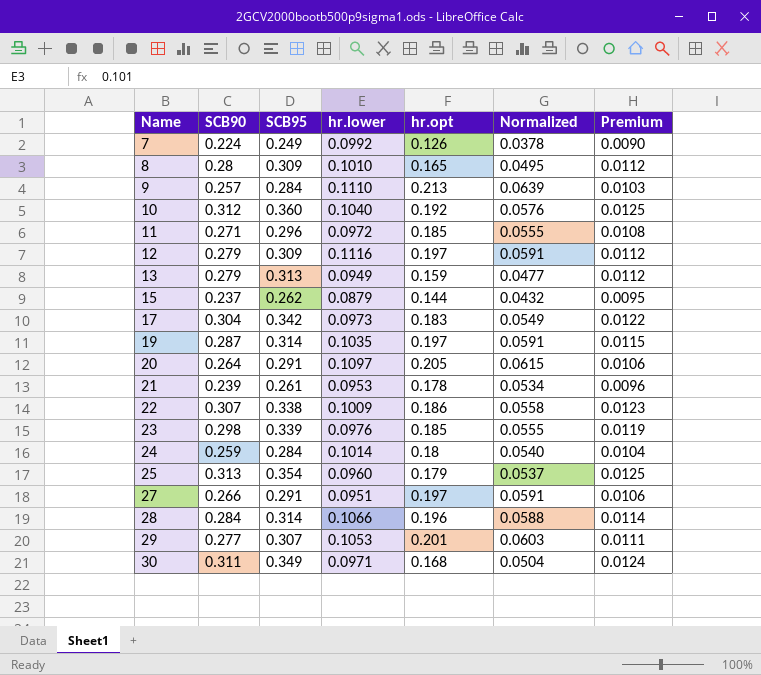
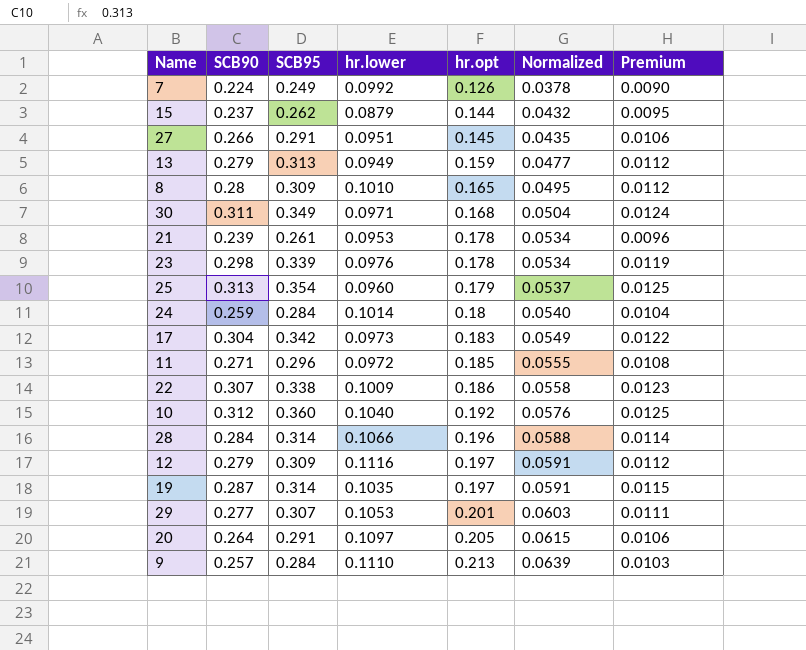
row order: Name ascending -> hr.opt ascending
27 | hr.opt: 0.197 -> 0.145
27 | Normalized: 0.0591 -> 0.0435
23 | hr.opt: 0.185 -> 0.178
23 | Normalized: 0.0555 -> 0.0534

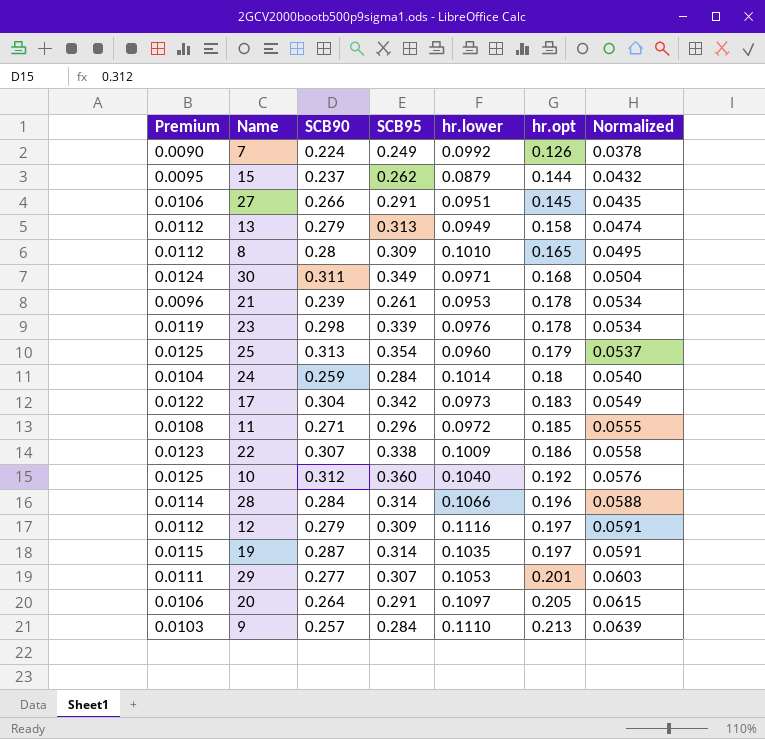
column Premium | position: 7 -> 1
13 | hr.opt: 0.159 -> 0.158
13 | Normalized: 0.0477 -> 0.0474

